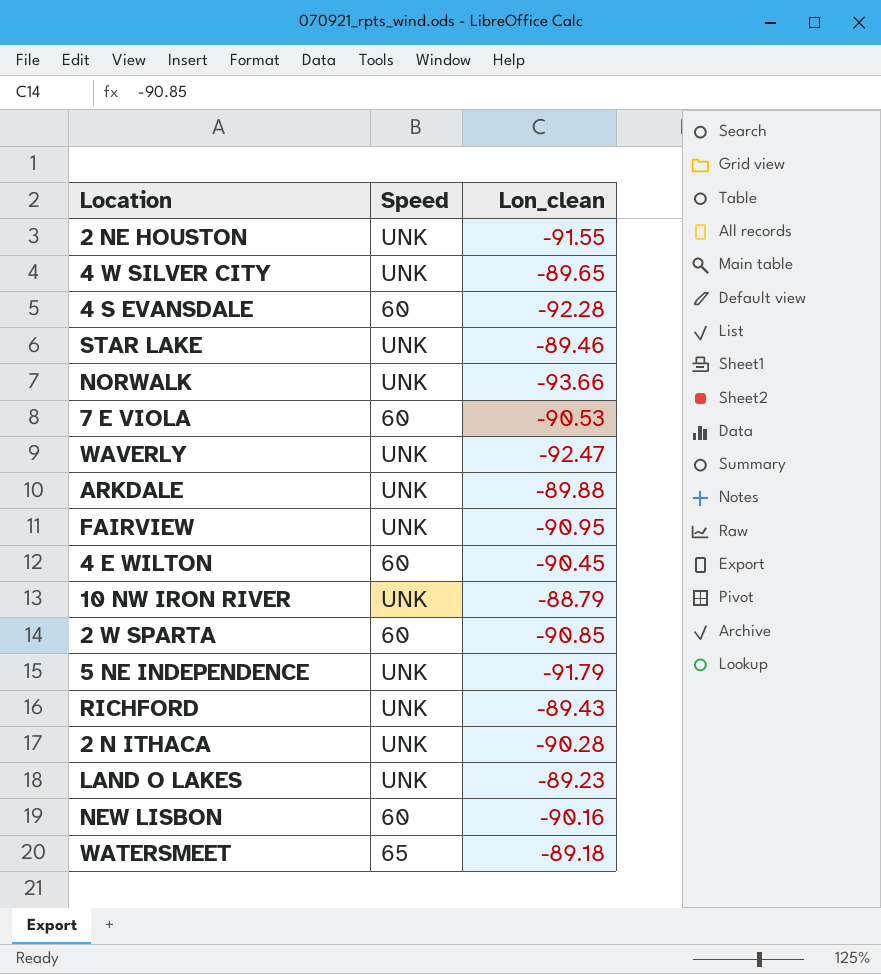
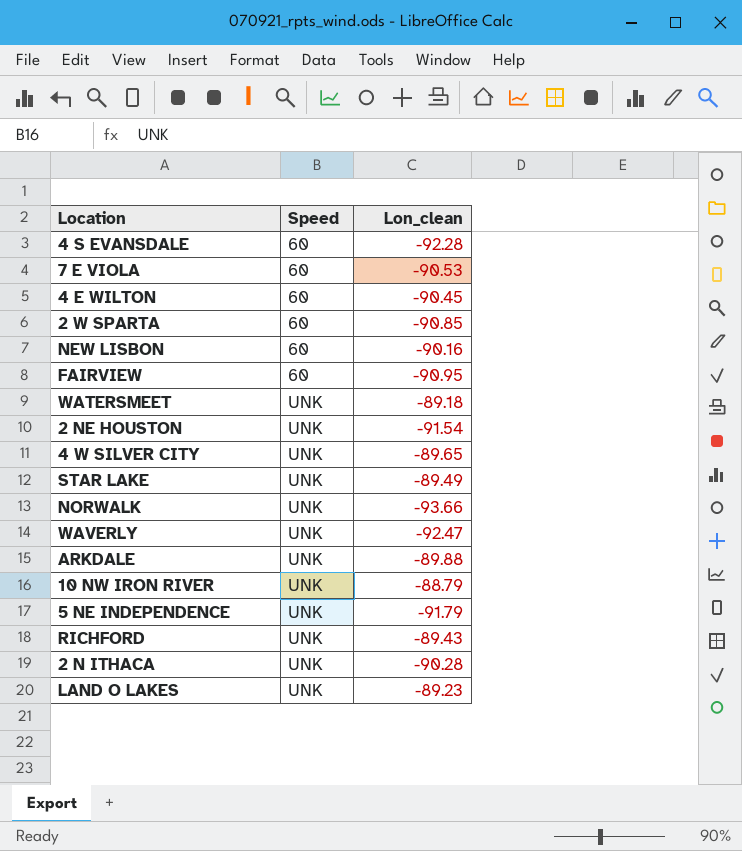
row order: none -> Speed ascending
FAIRVIEW | Speed: UNK -> 60
WATERSMEET | Speed: 65 -> UNK
2 NE HOUSTON | Lon_clean: -91.55 -> -91.54
STAR LAKE | Lon_clean: -89.46 -> -89.49

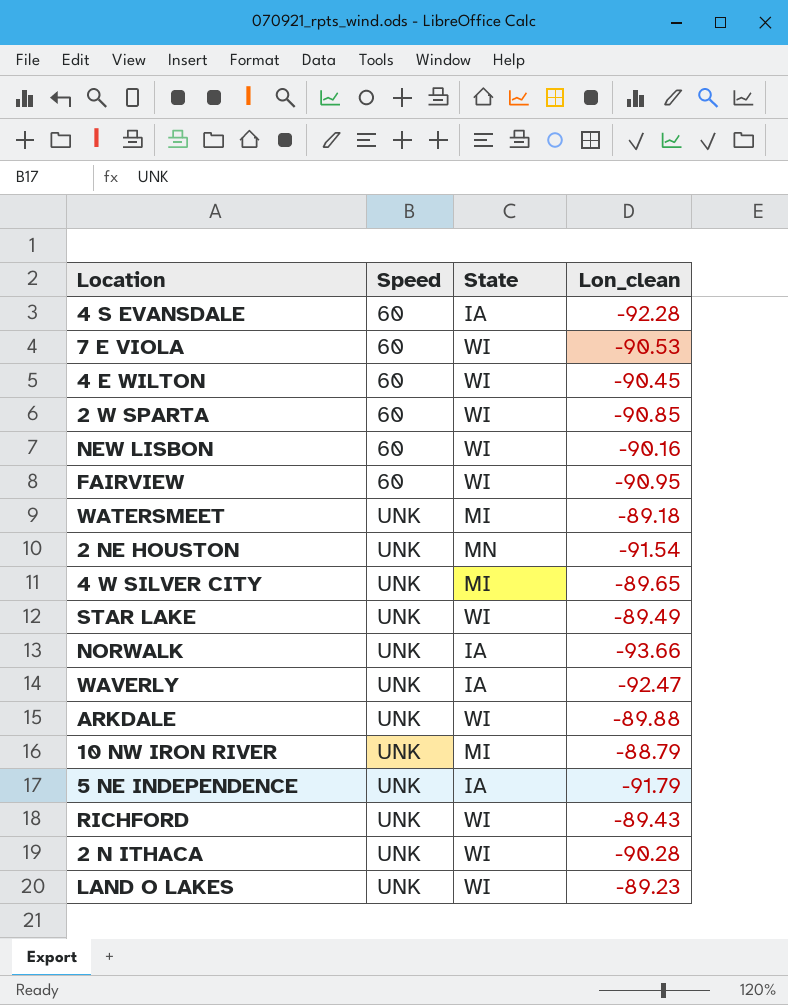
column State | position: none -> 3

